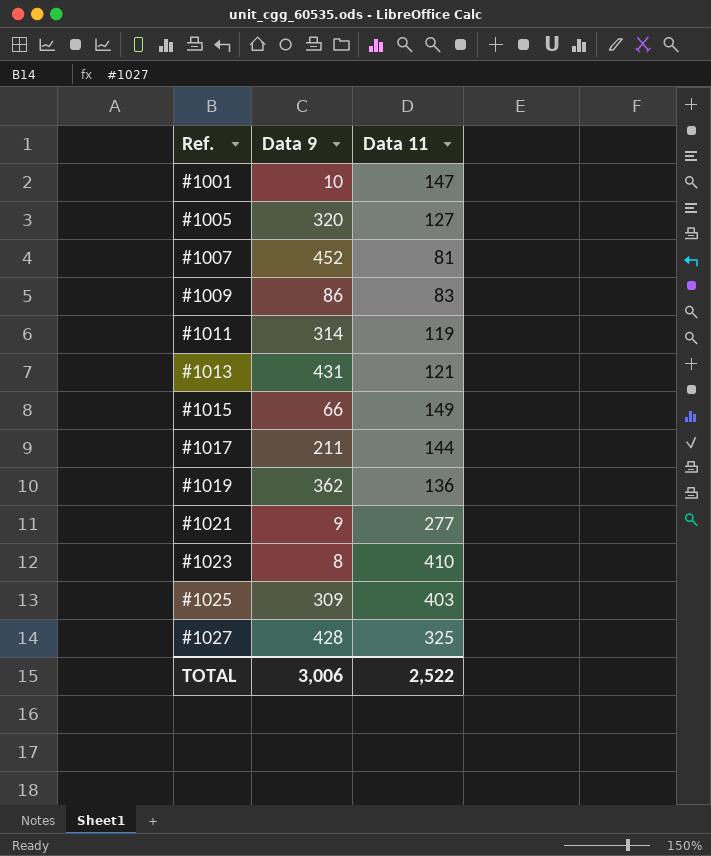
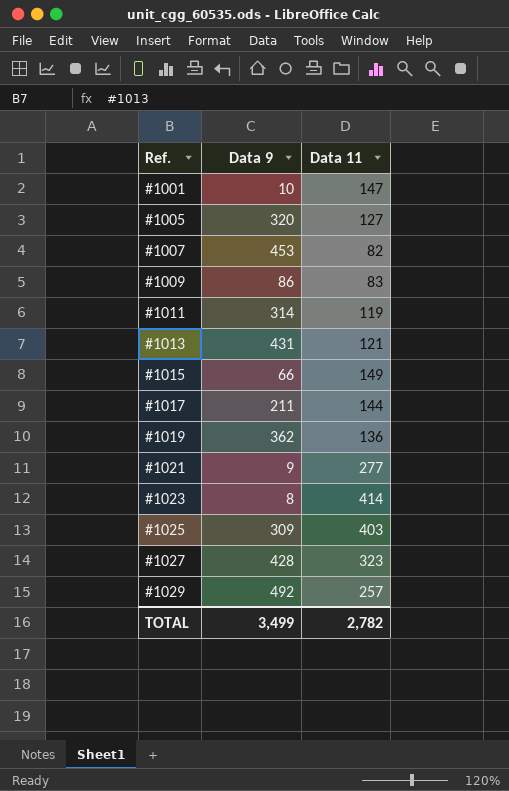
#1007 | Data 9: 452 -> 453
#1007 | Data 11: 81 -> 82
#1023 | Data 11: 410 -> 414
#1027 | Data 11: 325 -> 323
row #1029: none -> 492 | 257
TOTAL | Data 9: 3,006 -> 3,499
TOTAL | Data 11: 2,522 -> 2,782

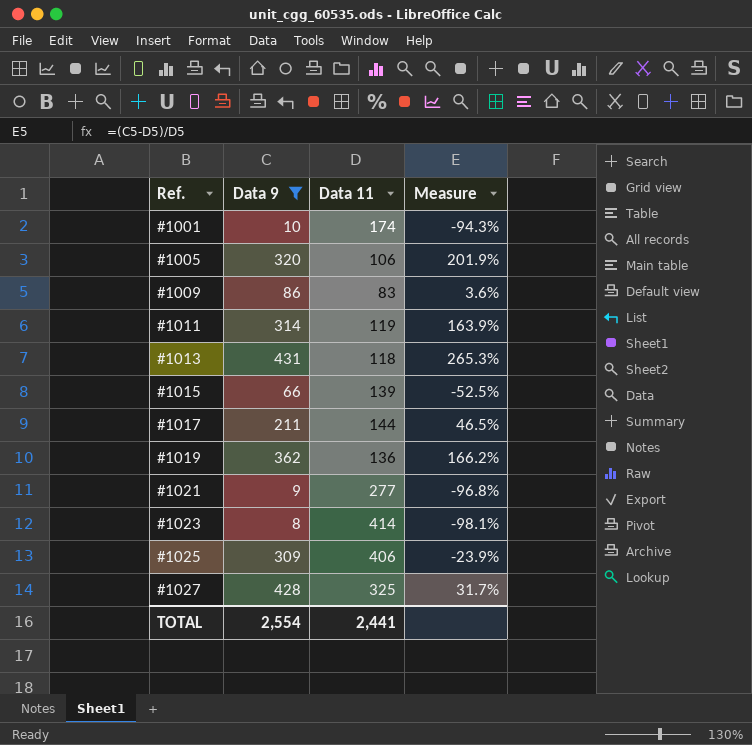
filter: none -> Data 9 <= 431
column Measure | formula: none -> ([Data 9] - [Data 11]) / [Data 11]
#1001 | Data 11: 147 -> 174
#1005 | Data 11: 127 -> 106
#1013 | Data 11: 121 -> 118
#1015 | Data 11: 149 -> 139
#1025 | Data 11: 403 -> 406
#1027 | Data 11: 323 -> 325
TOTAL | Data 9: 3,499 -> 2,554
TOTAL | Data 11: 2,782 -> 2,441

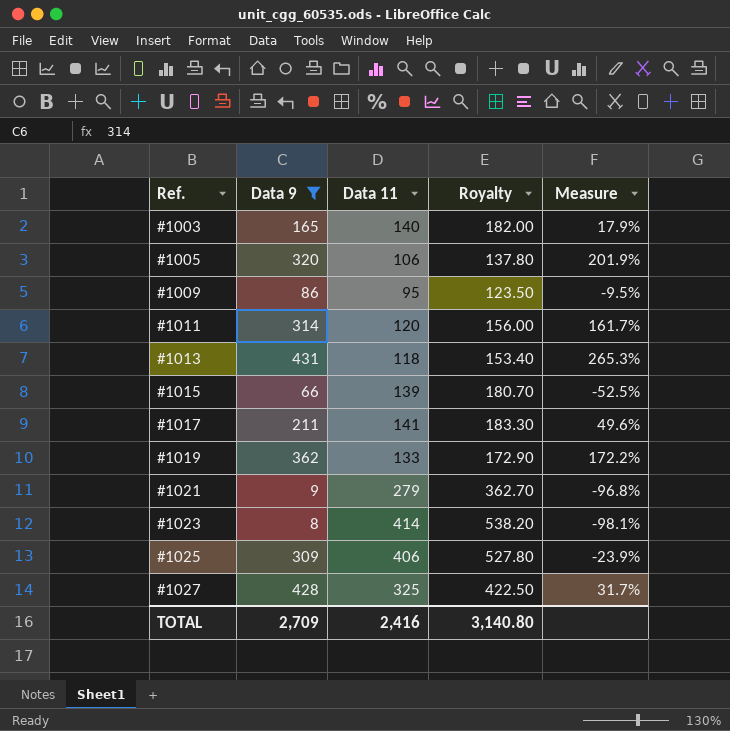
column Royalty | formula: none -> [Data 11] * 1.3
row #1001: 10 | 174 | -94.3% -> none
row #1003: none -> 165 | 140 | 182.00 | 17.9%
#1009 | Data 11: 83 -> 95
#1009 | Measure: 3.6% -> -9.5%
#1011 | Data 11: 119 -> 120
#1011 | Measure: 163.9% -> 161.7%
#1017 | Data 11: 144 -> 141
#1017 | Measure: 46.5% -> 49.6%
#1019 | Data 11: 136 -> 133
#1019 | Measure: 166.2% -> 172.2%
#1021 | Data 11: 277 -> 279
TOTAL | Data 9: 2,554 -> 2,709
TOTAL | Data 11: 2,441 -> 2,416

